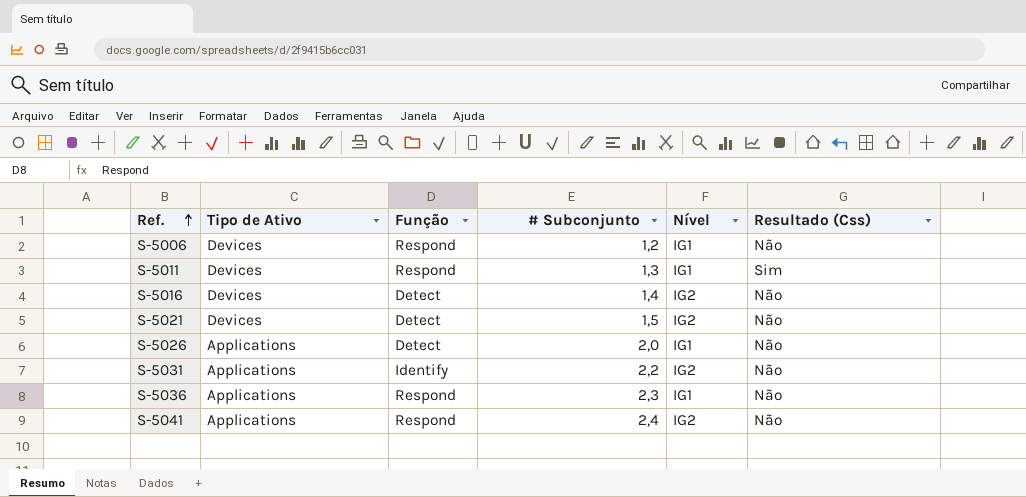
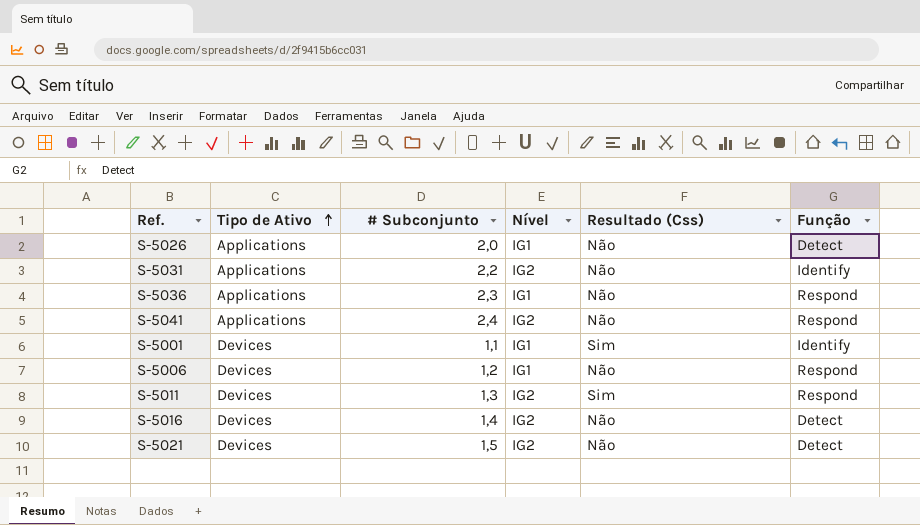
row order: Ref. ascending -> Tipo de Ativo ascending
column Função | position: 3 -> 6
row S-5001: none -> Devices | 1,1 | IG1 | Sim | Identify
S-5011 | Nível: IG1 -> IG2

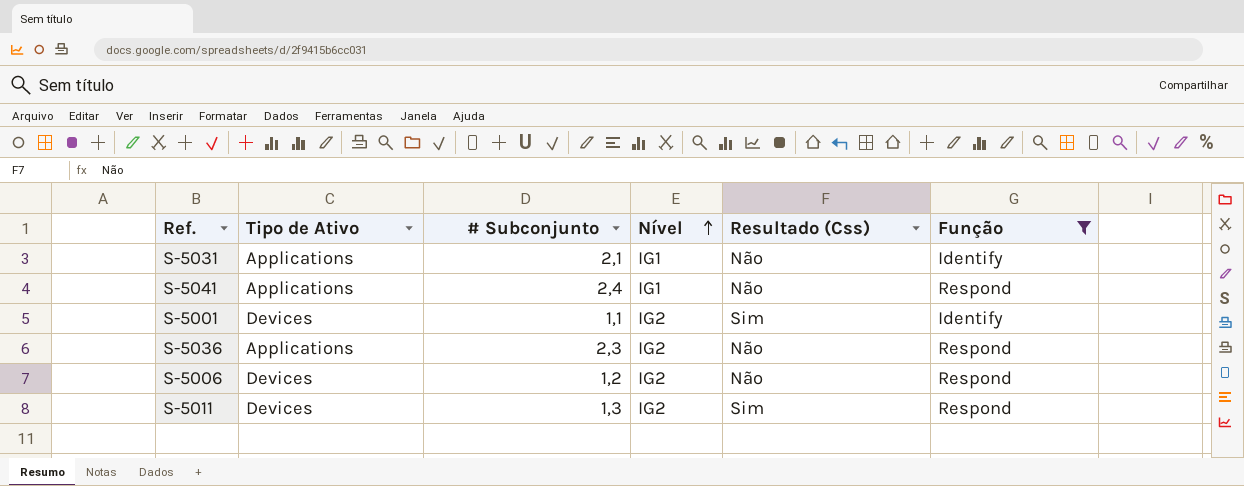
filter: none -> Função != Detect
row order: Tipo de Ativo ascending -> Nível ascending
S-5031 | # Subconjunto: 2,2 -> 2,1
S-5031 | Nível: IG2 -> IG1
S-5041 | Nível: IG2 -> IG1
S-5001 | Nível: IG1 -> IG2
S-5036 | Nível: IG1 -> IG2
S-5006 | Nível: IG1 -> IG2

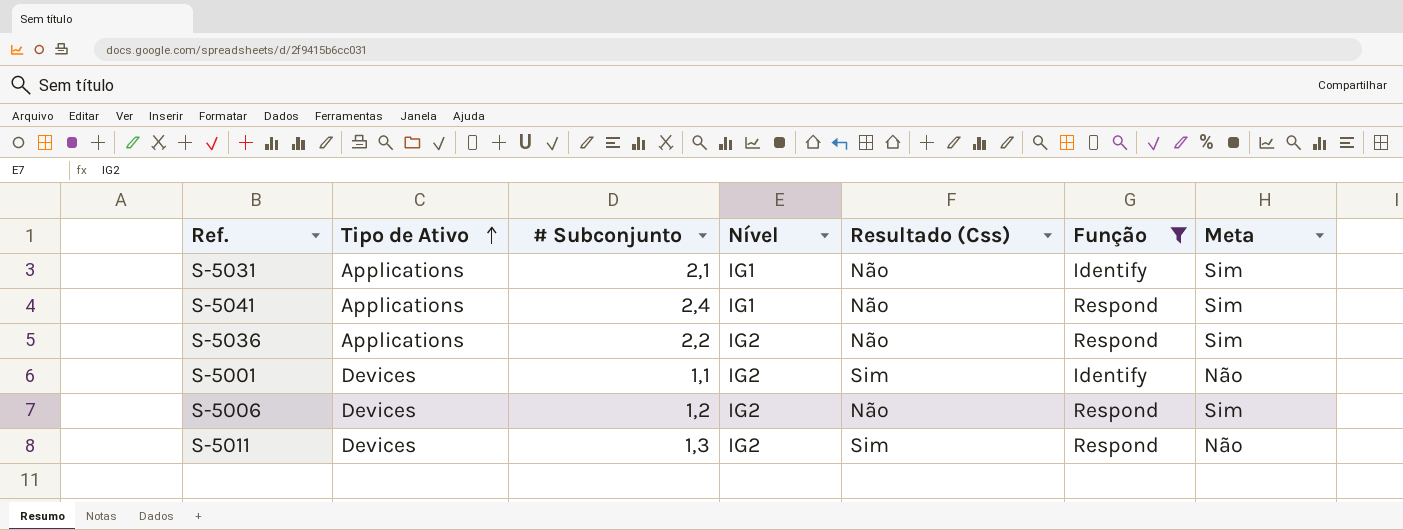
row order: Nível ascending -> Tipo de Ativo ascending
column Meta | position: none -> 7
S-5036 | # Subconjunto: 2,3 -> 2,2

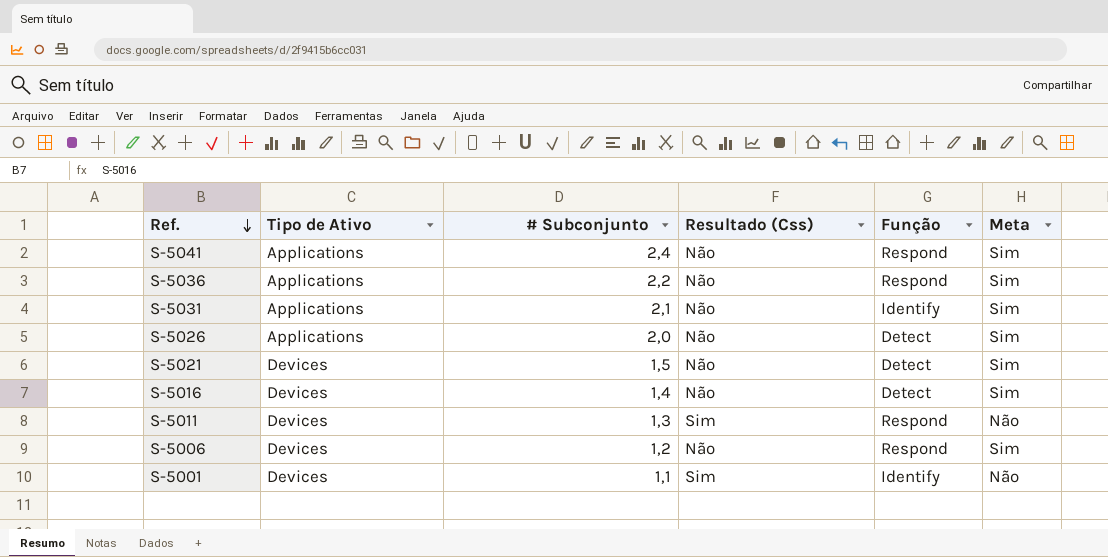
filter: Função != Detect -> none
row order: Tipo de Ativo ascending -> Ref. descending
column Nível | position: 4 -> none

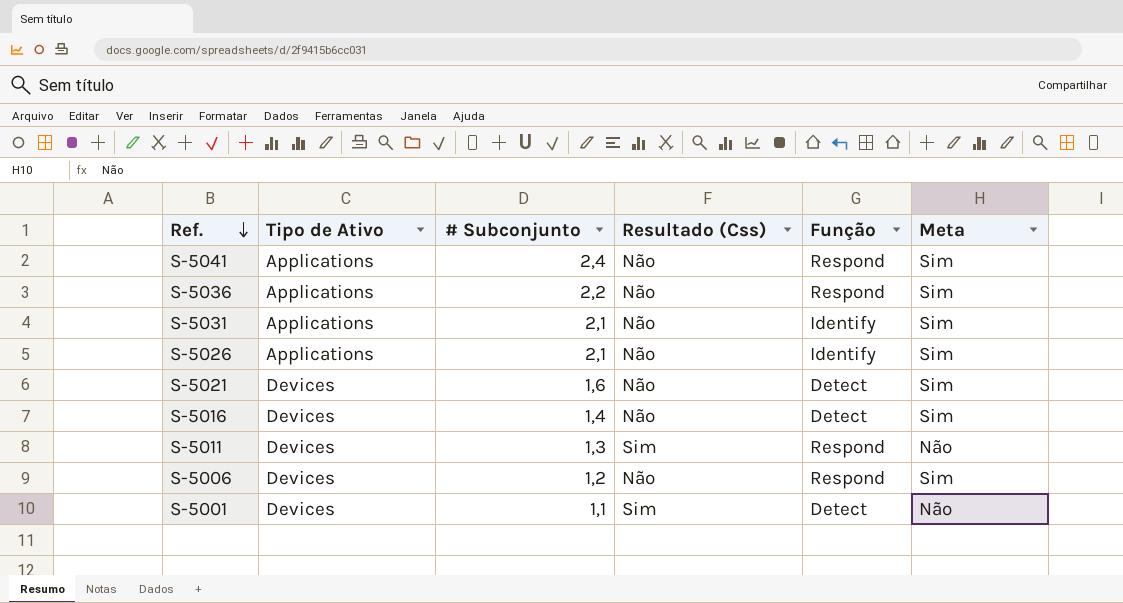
S-5026 | # Subconjunto: 2,0 -> 2,1
S-5026 | Função: Detect -> Identify
S-5021 | # Subconjunto: 1,5 -> 1,6
S-5001 | Função: Identify -> Detect

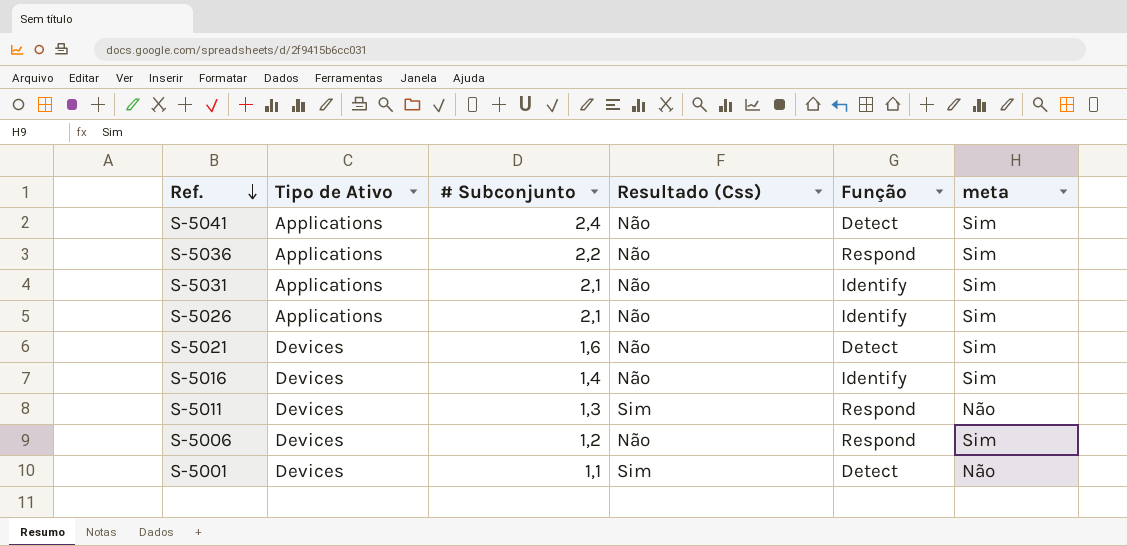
column name: Meta -> meta
S-5041 | Função: Respond -> Detect
S-5016 | Função: Detect -> Identify

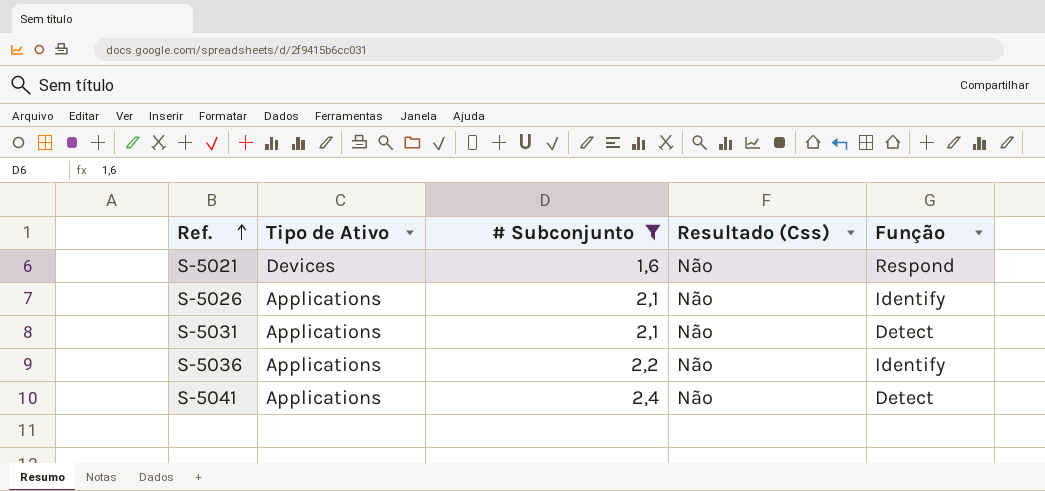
filter: none -> # Subconjunto >= 1,6
row order: Ref. descending -> Ref. ascending
column meta | position: 6 -> none
S-5021 | Função: Detect -> Respond
S-5031 | Função: Identify -> Detect
S-5036 | Função: Respond -> Identify

